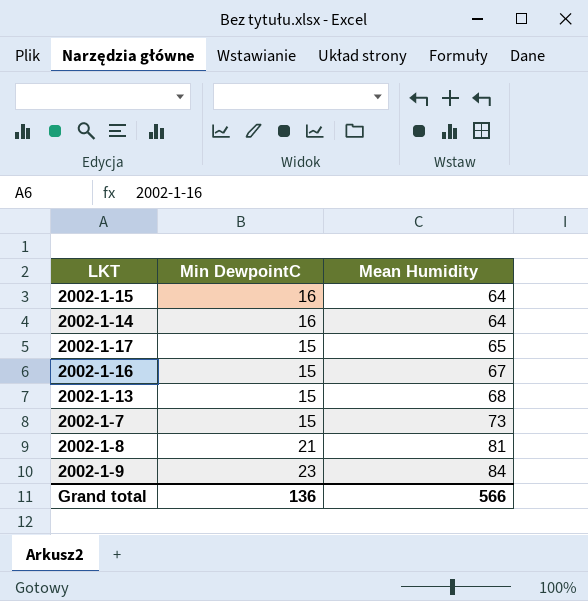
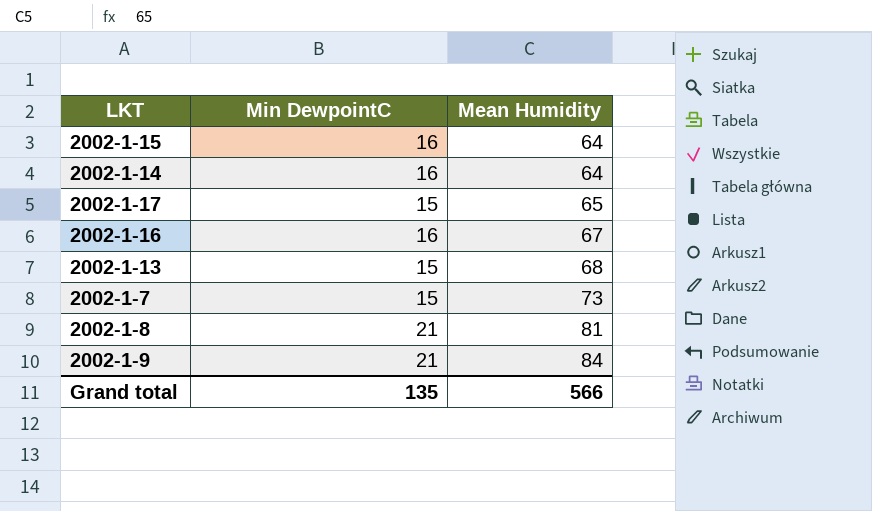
2002-1-16 | Min DewpointC: 15 -> 16
2002-1-9 | Min DewpointC: 23 -> 21
Grand total | Min DewpointC: 136 -> 135

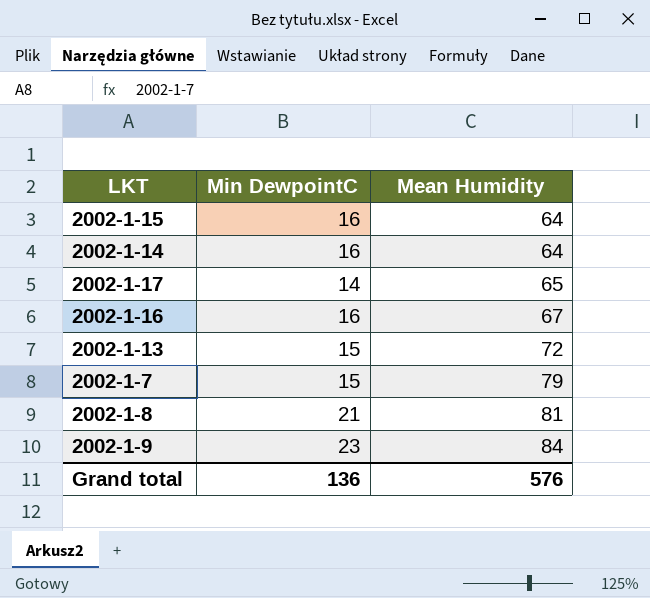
2002-1-17 | Min DewpointC: 15 -> 14
2002-1-13 | Mean Humidity: 68 -> 72
2002-1-7 | Mean Humidity: 73 -> 79
2002-1-9 | Min DewpointC: 21 -> 23
Grand total | Min DewpointC: 135 -> 136
Grand total | Mean Humidity: 566 -> 576

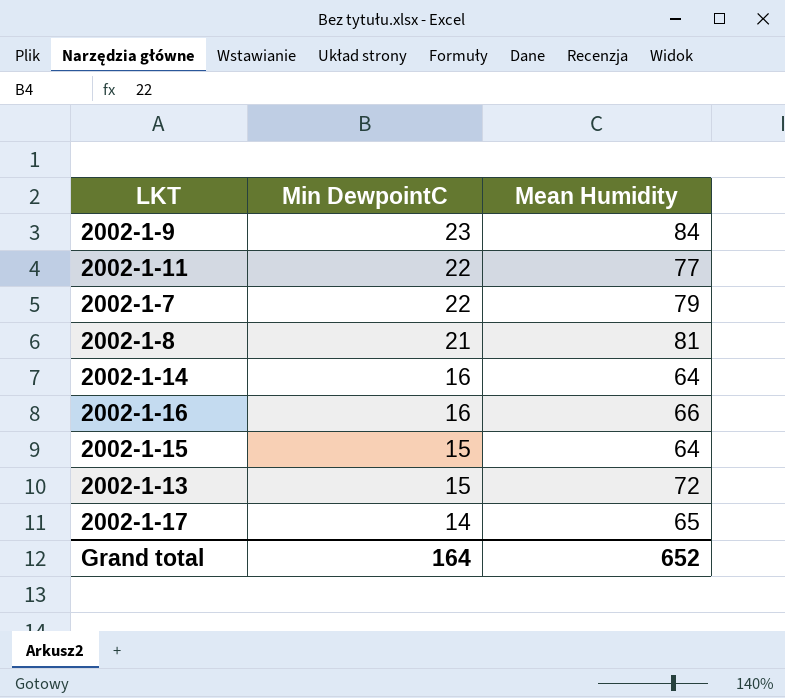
row order: Mean Humidity ascending -> Min DewpointC descending
row 2002-1-11: none -> 22 | 77
2002-1-7 | Min DewpointC: 15 -> 22
2002-1-16 | Mean Humidity: 67 -> 66
2002-1-15 | Min DewpointC: 16 -> 15
Grand total | Min DewpointC: 136 -> 164
Grand total | Mean Humidity: 576 -> 652

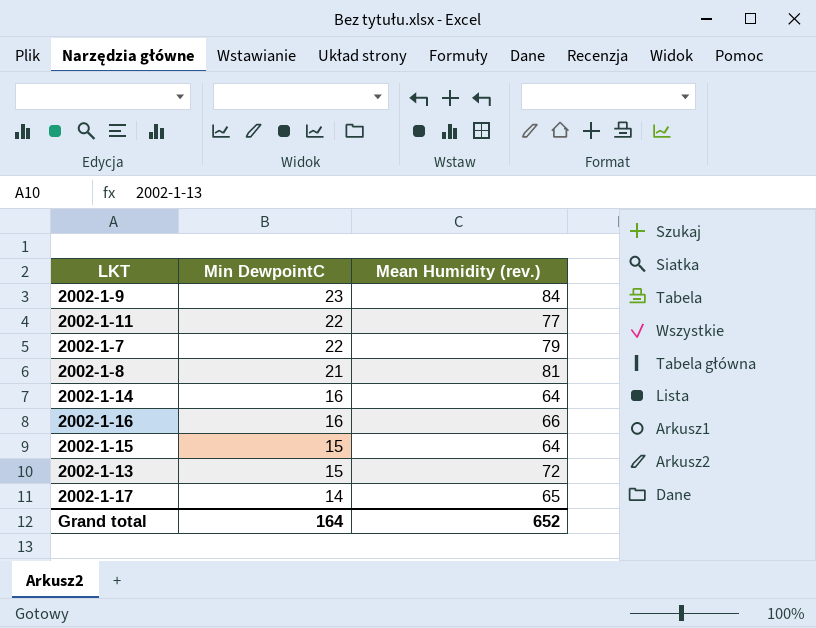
column name: Mean Humidity -> Mean Humidity (rev.)

